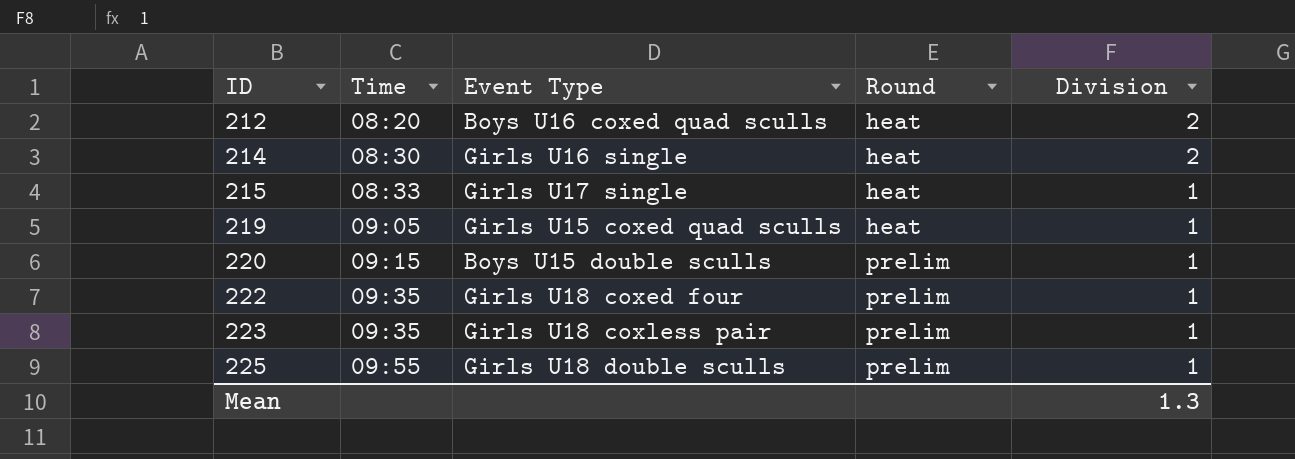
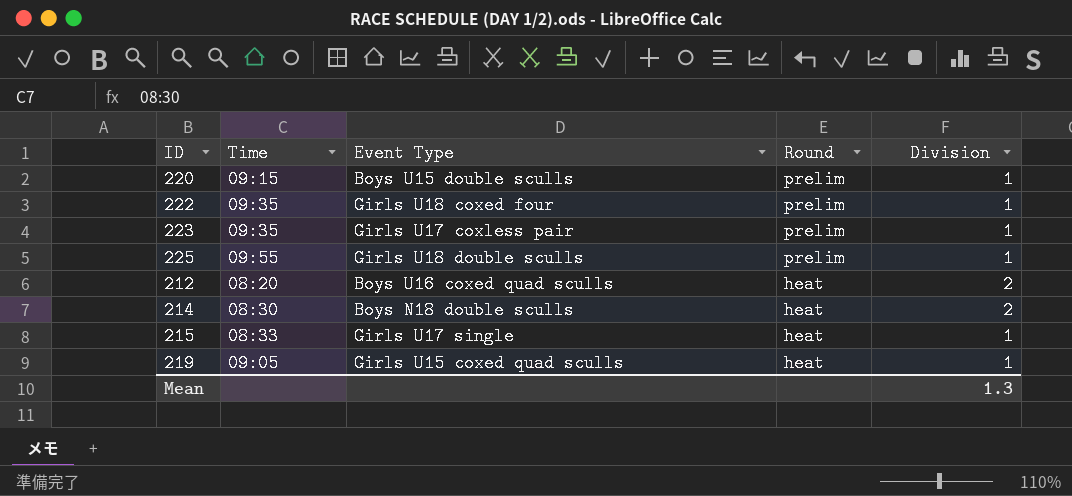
row order: ID ascending -> Round descending
223 | Event Type: Girls U18 coxless pair -> Girls U17 coxless pair
214 | Event Type: Girls U16 single -> Boys N18 double sculls

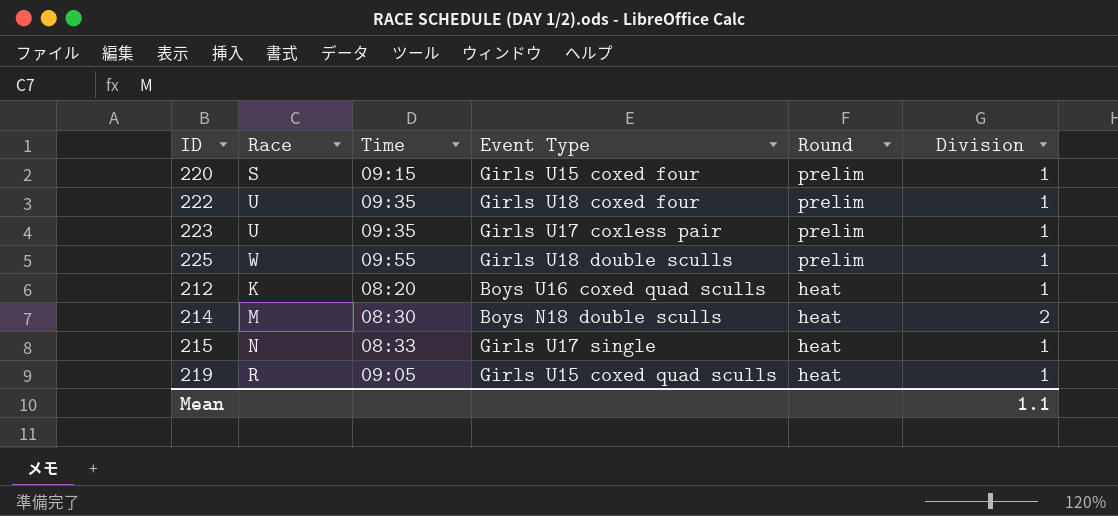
column Race | position: none -> 2
220 | Event Type: Boys U15 double sculls -> Girls U15 coxed four
212 | Division: 2 -> 1
Mean | Division: 1.3 -> 1.1

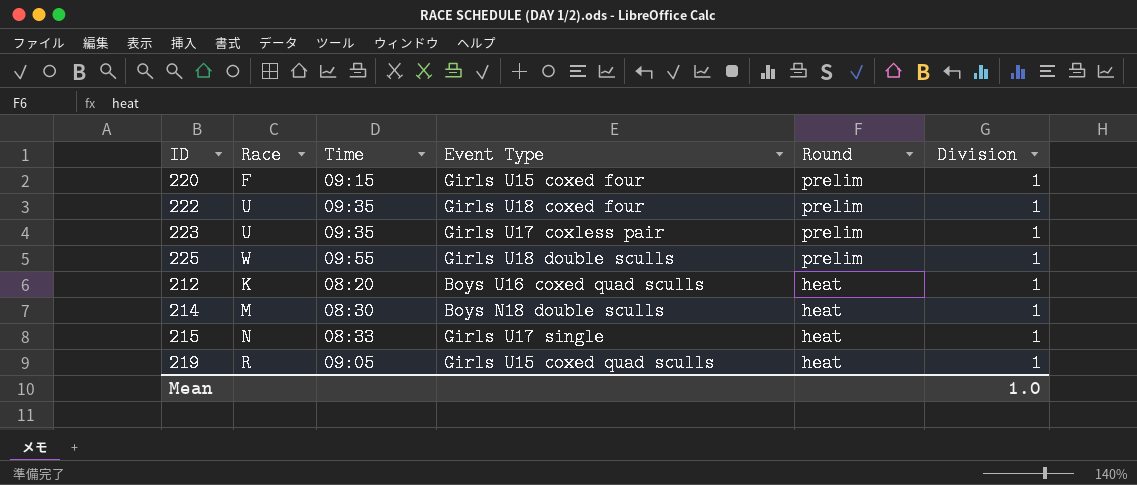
220 | Race: S -> F
214 | Division: 2 -> 1
Mean | Division: 1.1 -> 1.0

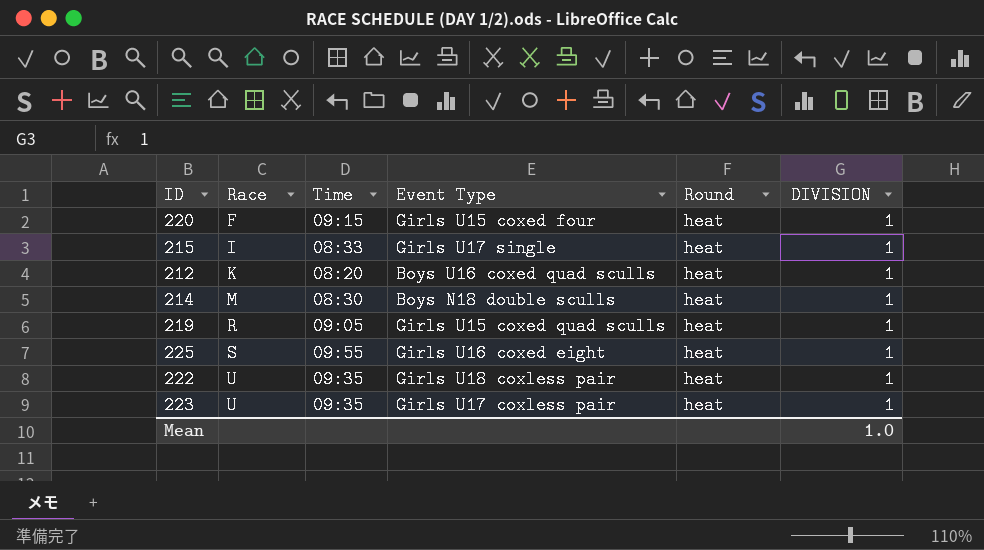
row order: Round descending -> Race ascending
column name: Division -> DIVISION
220 | Round: prelim -> heat
215 | Race: N -> I
225 | Race: W -> S
225 | Event Type: Girls U18 double sculls -> Girls U16 coxed eight
225 | Round: prelim -> heat
222 | Event Type: Girls U18 coxed four -> Girls U18 coxless pair
222 | Round: prelim -> heat
223 | Round: prelim -> heat

